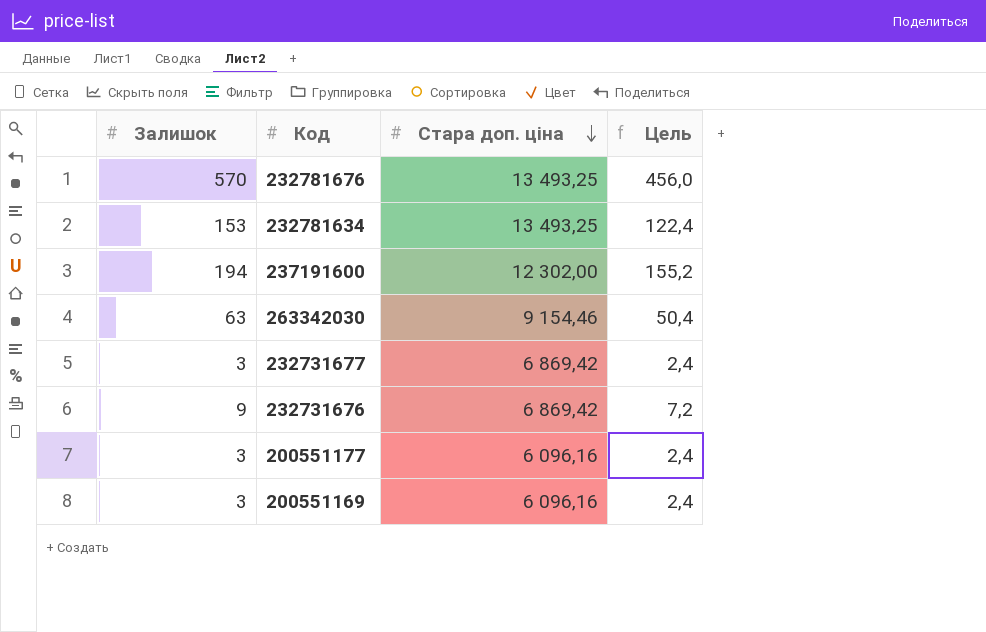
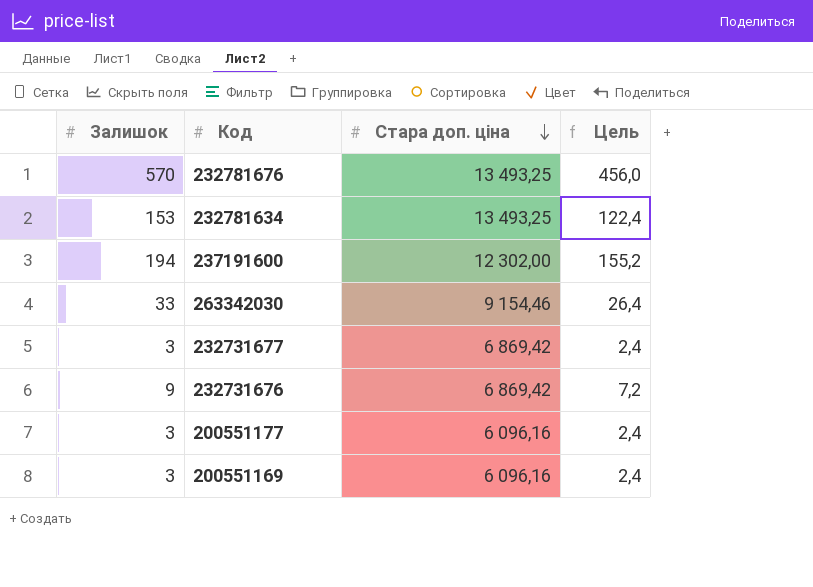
263342030 | Залишок: 63 -> 33
263342030 | Цель: 50,4 -> 26,4

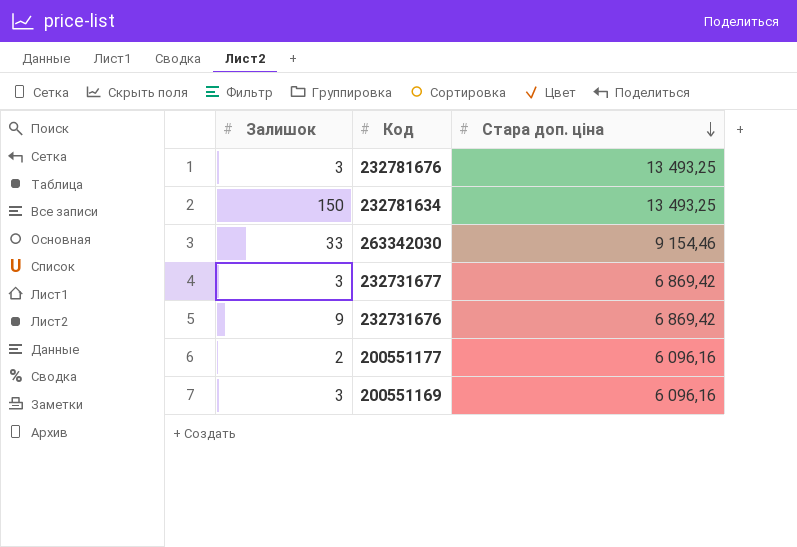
column Цель | formula: [Залишок] * 0,8 -> none
row 237191600: 194 | 12 302,00 | 155,2 -> none
232781676 | Залишок: 570 -> 3
232781634 | Залишок: 153 -> 150
200551177 | Залишок: 3 -> 2

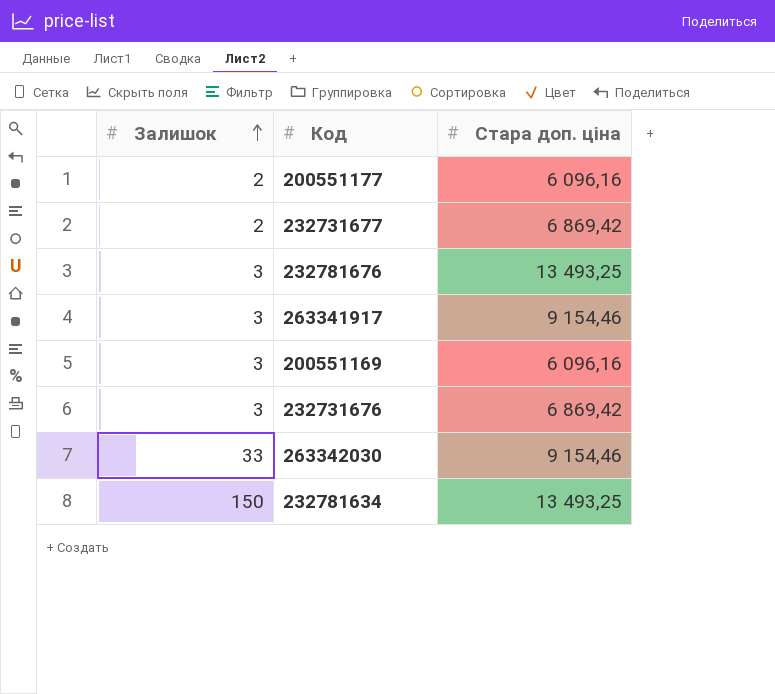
row order: Стара доп. ціна descending -> Залишок ascending
232731677 | Залишок: 3 -> 2
row 263341917: none -> 3 | 9 154,46
232731676 | Залишок: 9 -> 3

